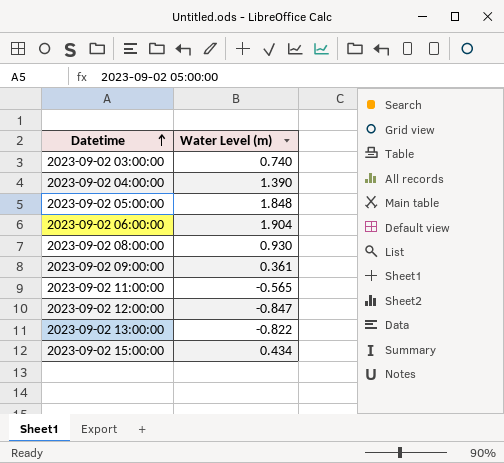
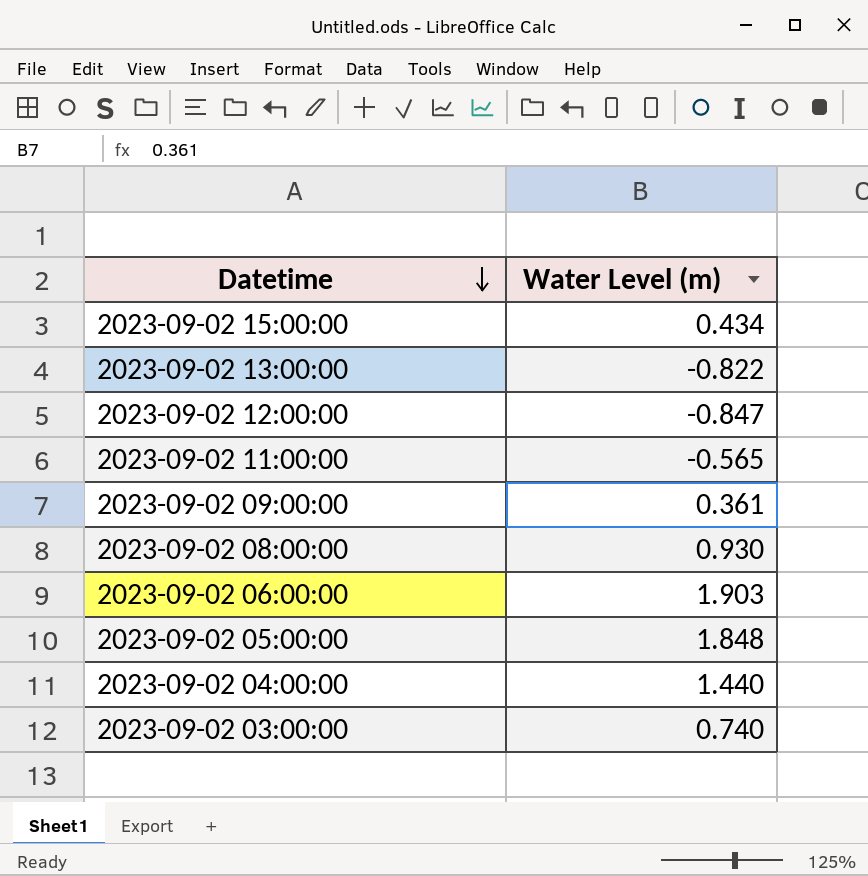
row order: Datetime ascending -> Datetime descending
2023-09-02 06:00:00 | Water Level (m): 1.904 -> 1.903
2023-09-02 04:00:00 | Water Level (m): 1.390 -> 1.440

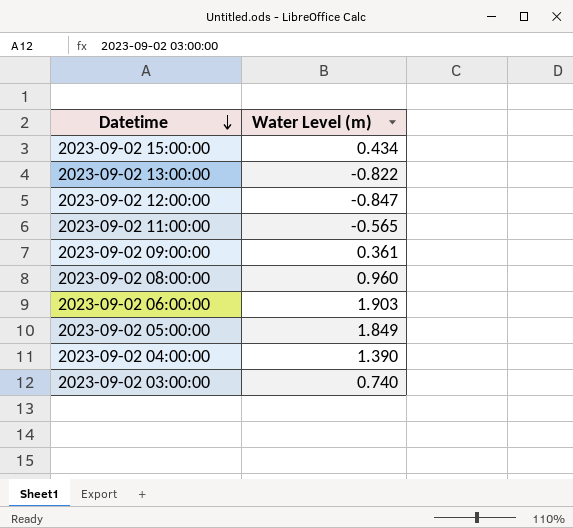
2023-09-02 08:00:00 | Water Level (m): 0.930 -> 0.960
2023-09-02 05:00:00 | Water Level (m): 1.848 -> 1.849
2023-09-02 04:00:00 | Water Level (m): 1.440 -> 1.390

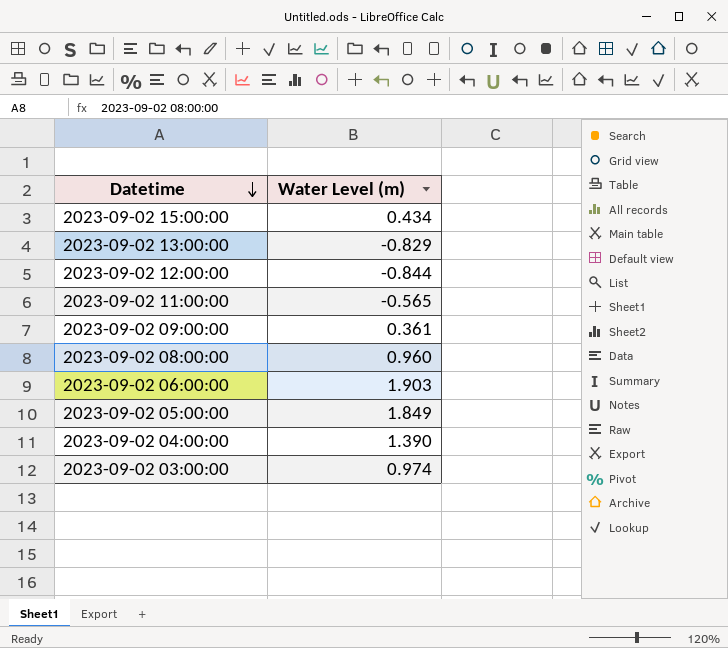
2023-09-02 13:00:00 | Water Level (m): -0.822 -> -0.829
2023-09-02 12:00:00 | Water Level (m): -0.847 -> -0.844
2023-09-02 03:00:00 | Water Level (m): 0.740 -> 0.974

